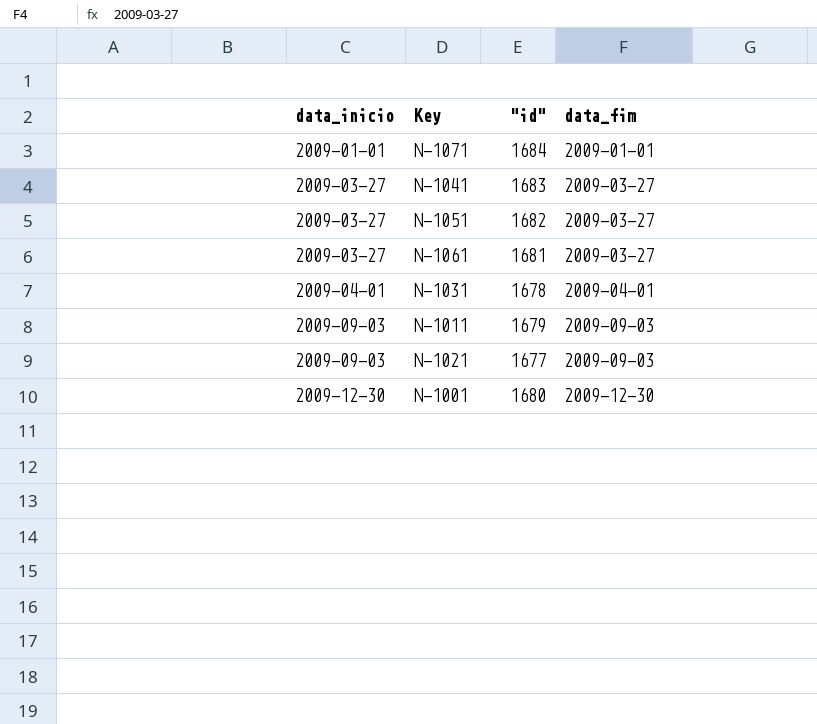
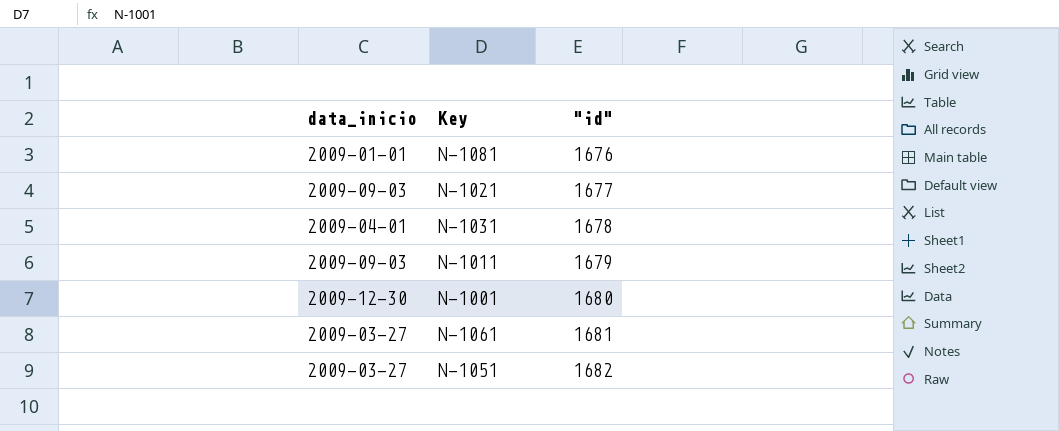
row order: data_inicio ascending -> "id" ascending
column data_fim | position: 4 -> none
row N-1071: 2009-01-01 | 1684 | 2009-01-01 -> none
row N-1041: 2009-03-27 | 1683 | 2009-03-27 -> none
row N-1081: none -> 2009-01-01 | 1676

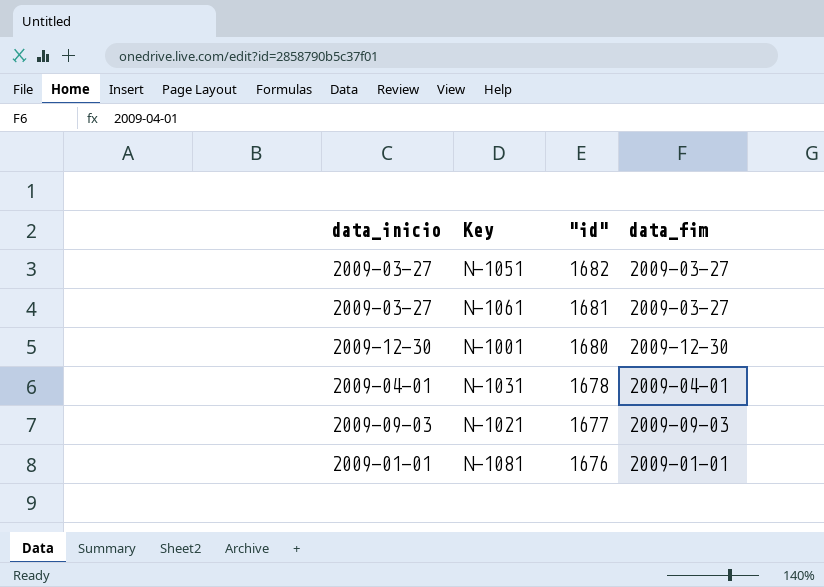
row order: "id" ascending -> "id" descending
column data_fim | position: none -> 4
row N-1011: 2009-09-03 | 1679 -> none

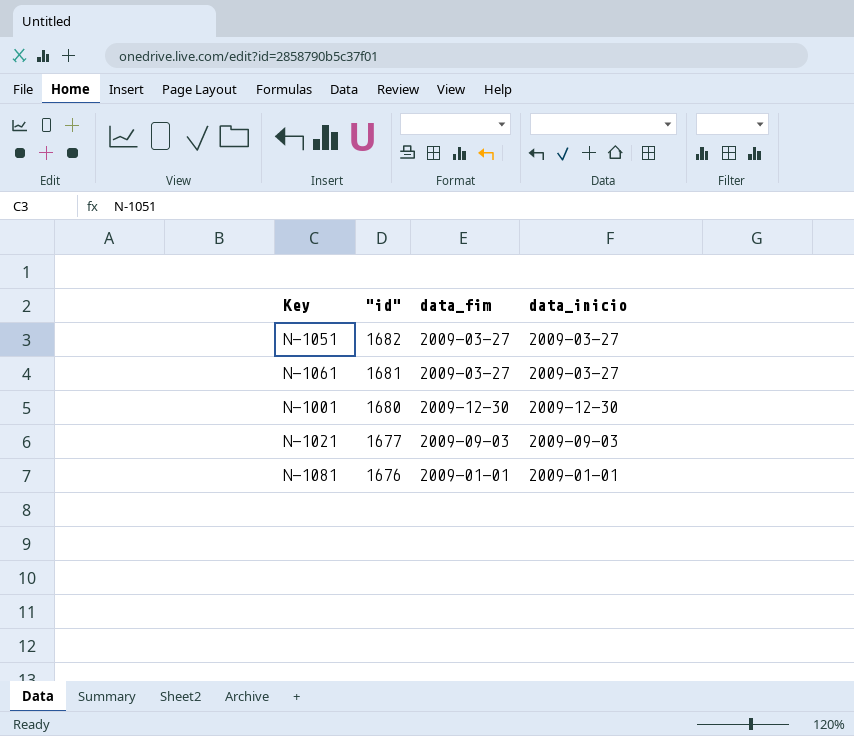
column data_inicio | position: 1 -> 4
row N-1031: 2009-04-01 | 1678 | 2009-04-01 -> none

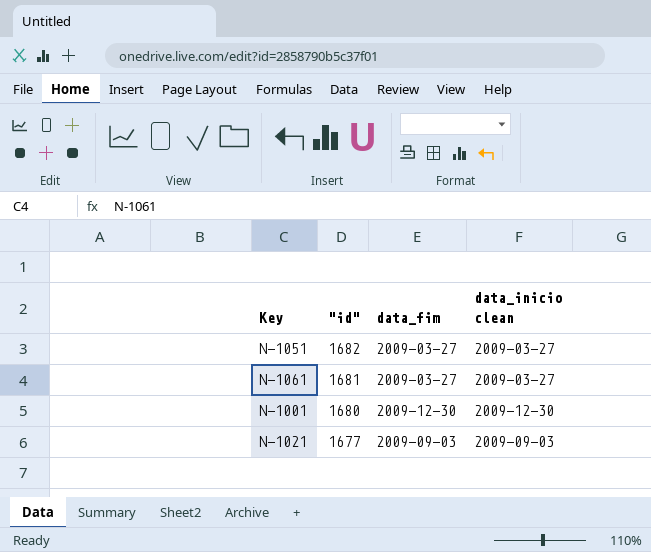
column name: data_inicio -> data_inicio clean
row N-1081: 1676 | 2009-01-01 | 2009-01-01 -> none

